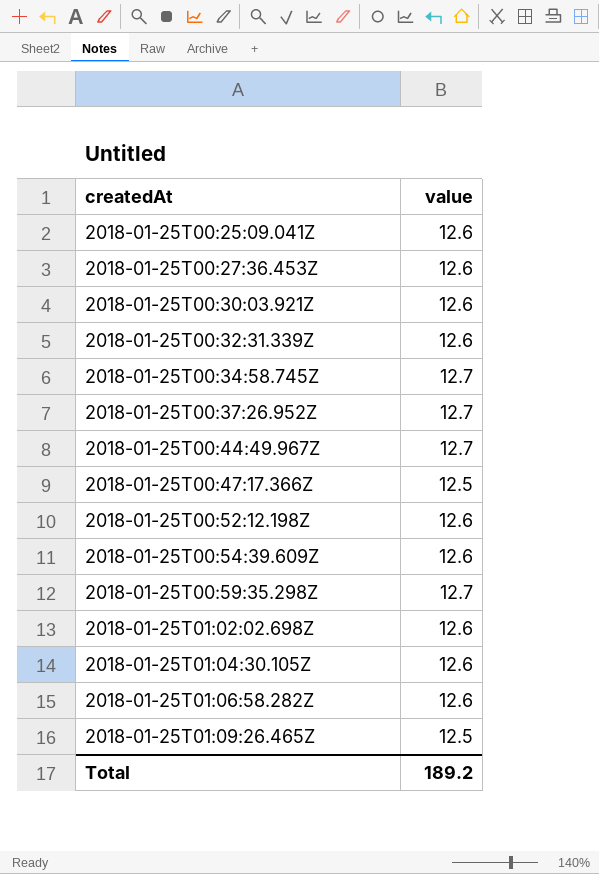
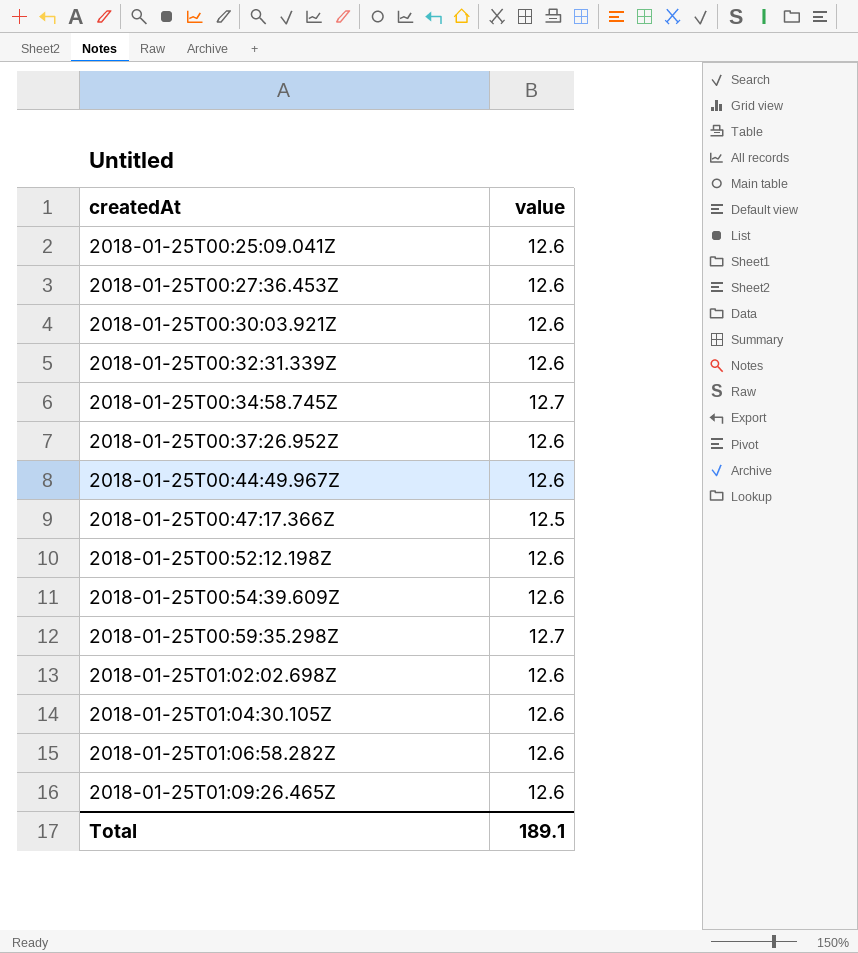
2018-01-25T00:37:26.952Z | value: 12.7 -> 12.6
2018-01-25T00:44:49.967Z | value: 12.7 -> 12.6
2018-01-25T01:09:26.465Z | value: 12.5 -> 12.6
Total | value: 189.2 -> 189.1

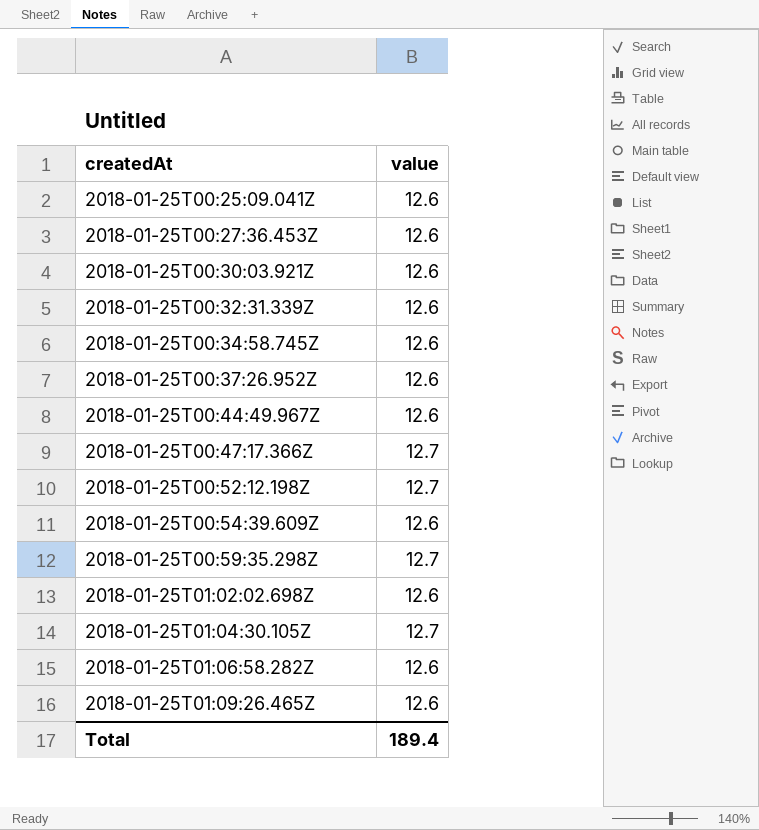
2018-01-25T00:34:58.745Z | value: 12.7 -> 12.6
2018-01-25T00:47:17.366Z | value: 12.5 -> 12.7
2018-01-25T00:52:12.198Z | value: 12.6 -> 12.7
2018-01-25T01:04:30.105Z | value: 12.6 -> 12.7
Total | value: 189.1 -> 189.4

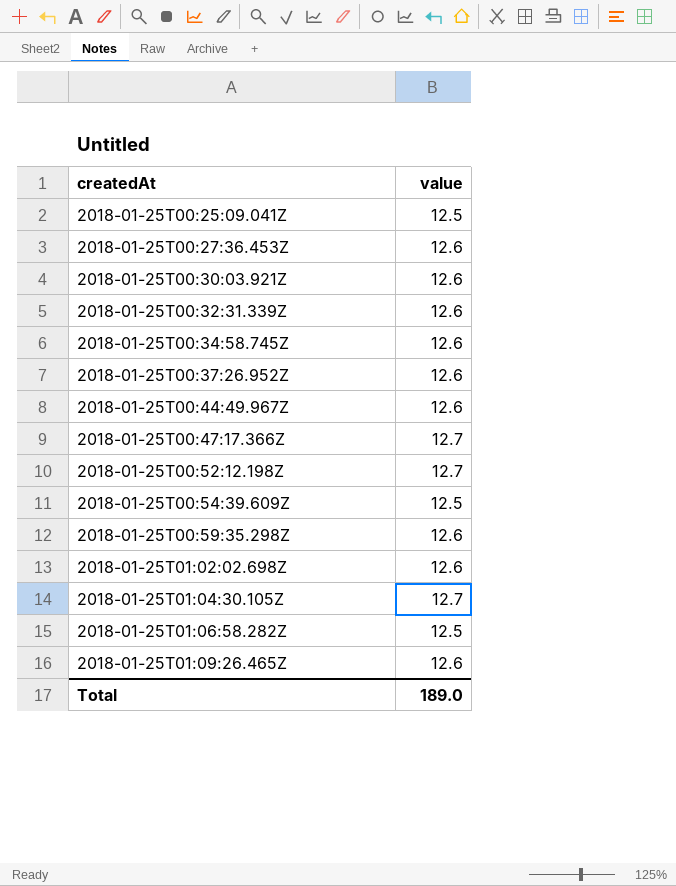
2018-01-25T00:25:09.041Z | value: 12.6 -> 12.5
2018-01-25T00:54:39.609Z | value: 12.6 -> 12.5
2018-01-25T00:59:35.298Z | value: 12.7 -> 12.6
2018-01-25T01:06:58.282Z | value: 12.6 -> 12.5
Total | value: 189.4 -> 189.0

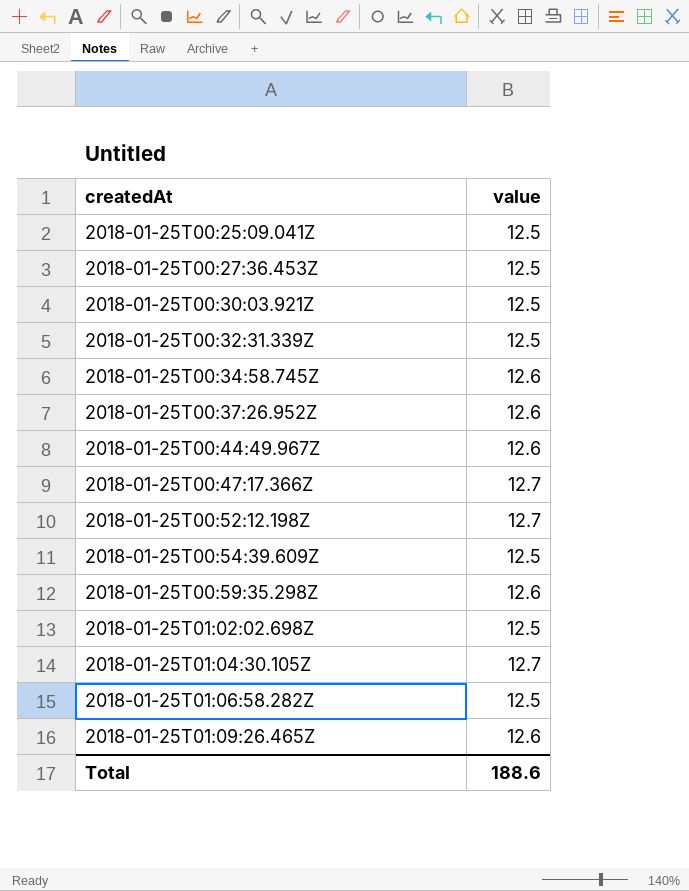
2018-01-25T00:27:36.453Z | value: 12.6 -> 12.5
2018-01-25T00:30:03.921Z | value: 12.6 -> 12.5
2018-01-25T00:32:31.339Z | value: 12.6 -> 12.5
2018-01-25T01:02:02.698Z | value: 12.6 -> 12.5
Total | value: 189.0 -> 188.6

